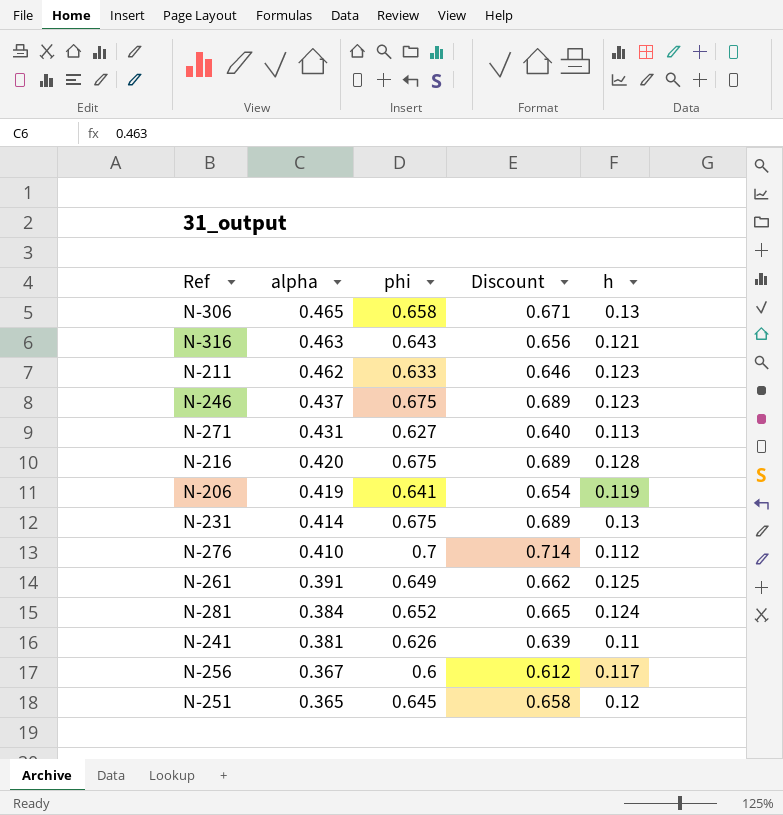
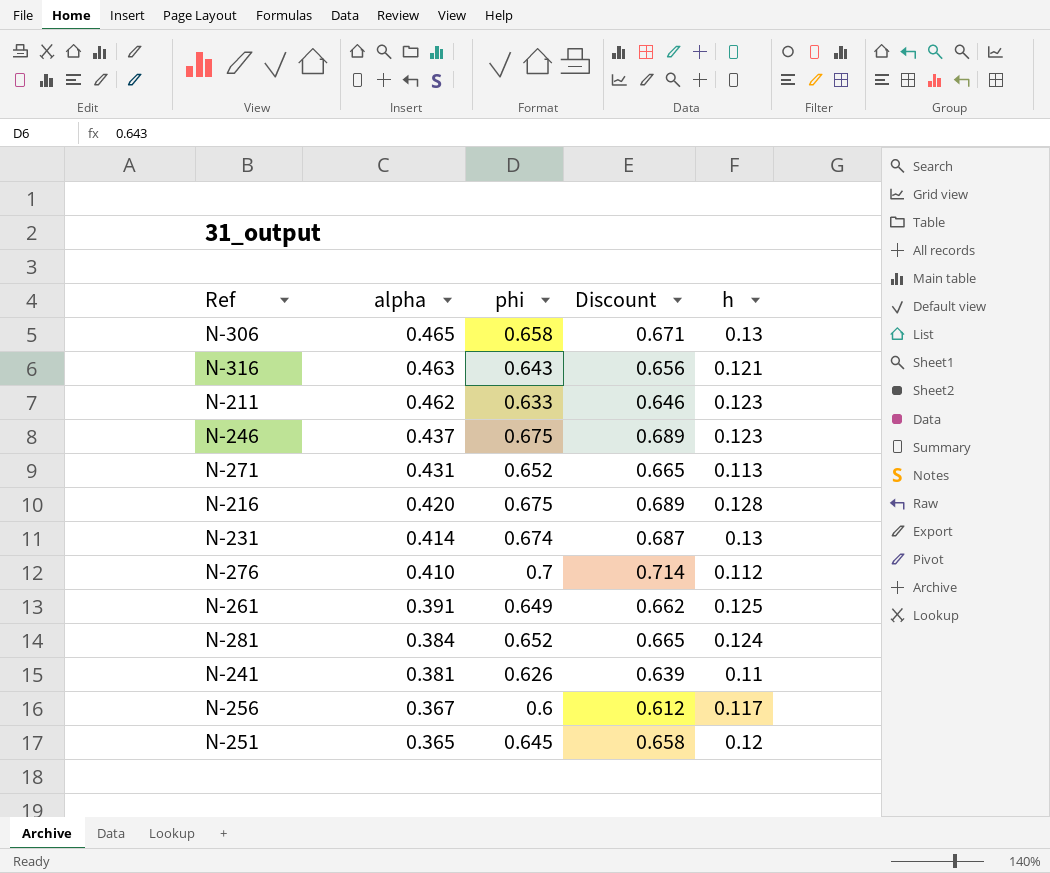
row N-206: 0.419 | 0.641 | 0.654 | 0.119 -> none
N-271 | phi: 0.627 -> 0.652
N-271 | Discount: 0.640 -> 0.665
N-231 | phi: 0.675 -> 0.674
N-231 | Discount: 0.689 -> 0.687

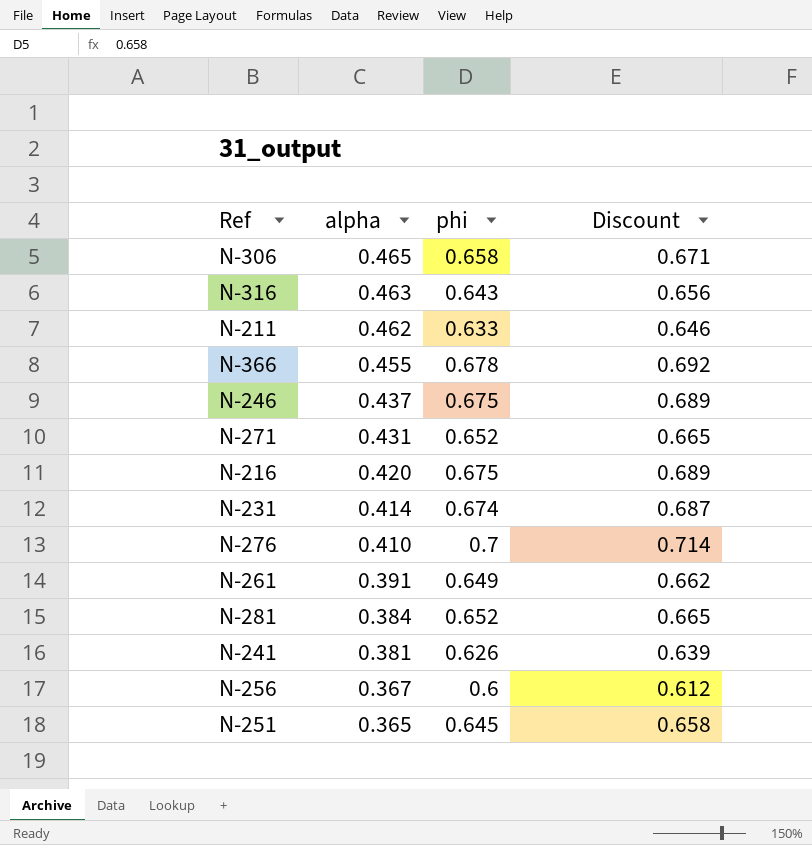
column h | position: 5 -> none
row N-366: none -> 0.455 | 0.678 | 0.692

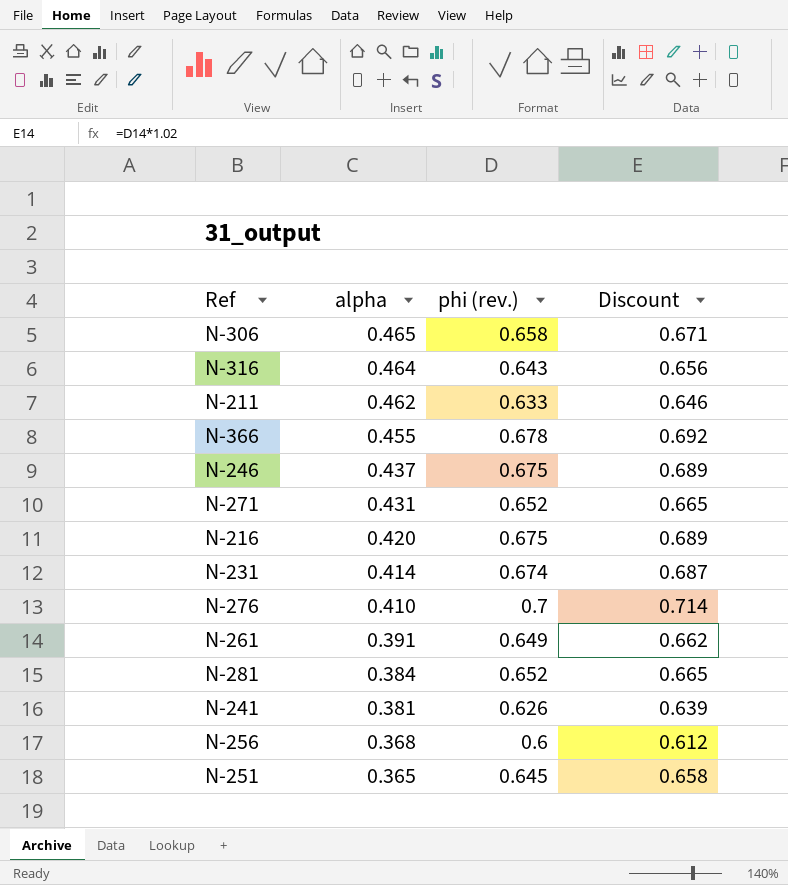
column name: phi -> phi (rev.)
N-316 | alpha: 0.463 -> 0.464
N-256 | alpha: 0.367 -> 0.368

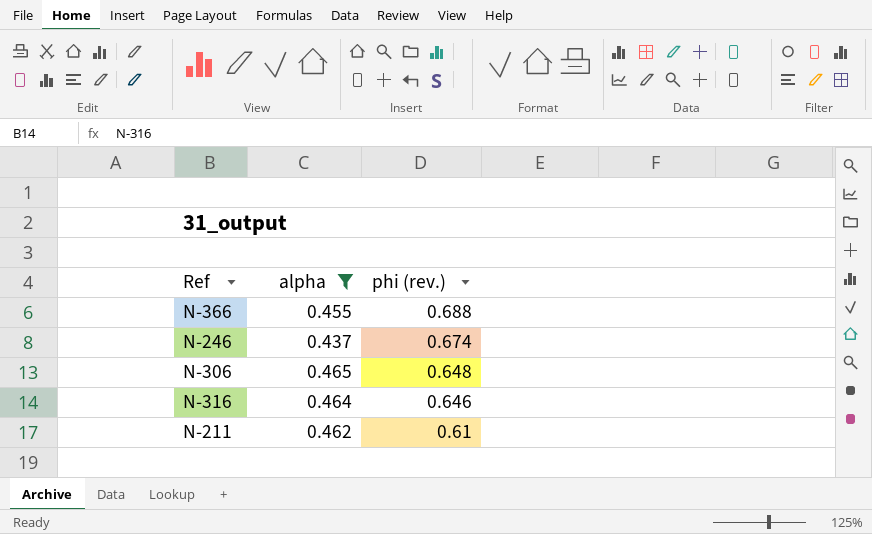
filter: none -> alpha >= 0.437
row order: alpha descending -> phi (rev.) descending
column Discount | formula: [phi (rev.)] * 1.02 -> none
N-366 | phi (rev.): 0.678 -> 0.688
N-246 | phi (rev.): 0.675 -> 0.674
N-306 | phi (rev.): 0.658 -> 0.648
N-316 | phi (rev.): 0.643 -> 0.646
N-211 | phi (rev.): 0.633 -> 0.61

